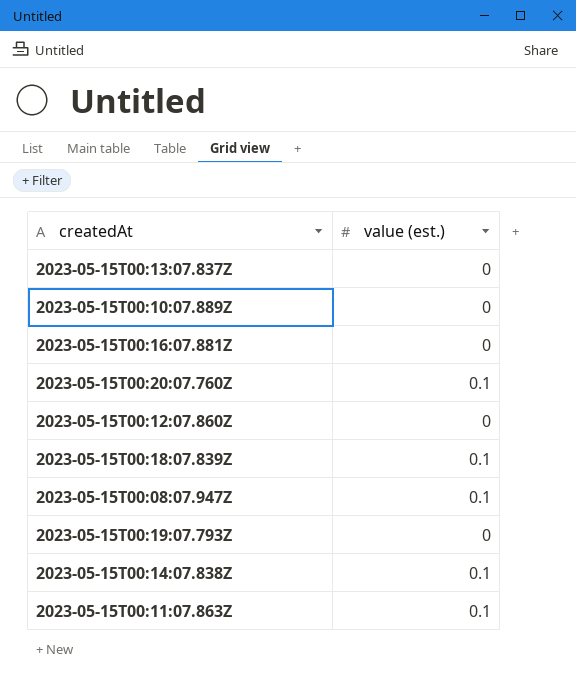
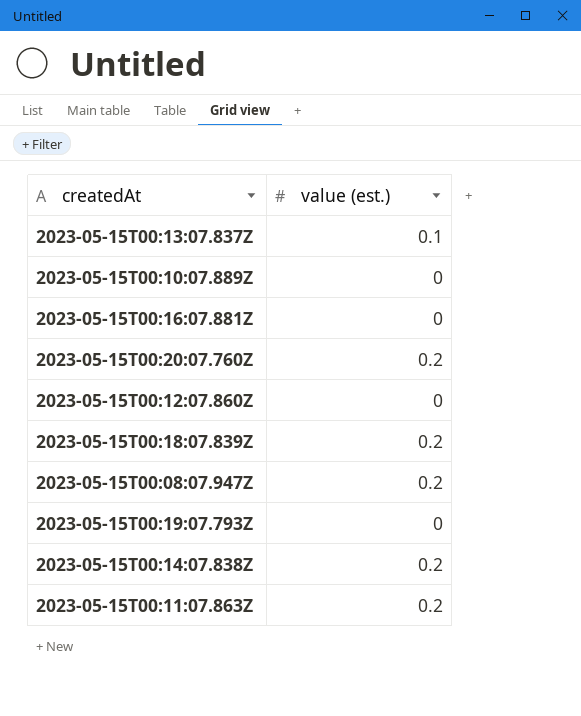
2023-05-15T00:13:07.837Z | value (est.): 0 -> 0.1
2023-05-15T00:20:07.760Z | value (est.): 0.1 -> 0.2
2023-05-15T00:18:07.839Z | value (est.): 0.1 -> 0.2
2023-05-15T00:08:07.947Z | value (est.): 0.1 -> 0.2
2023-05-15T00:14:07.838Z | value (est.): 0.1 -> 0.2
2023-05-15T00:11:07.863Z | value (est.): 0.1 -> 0.2

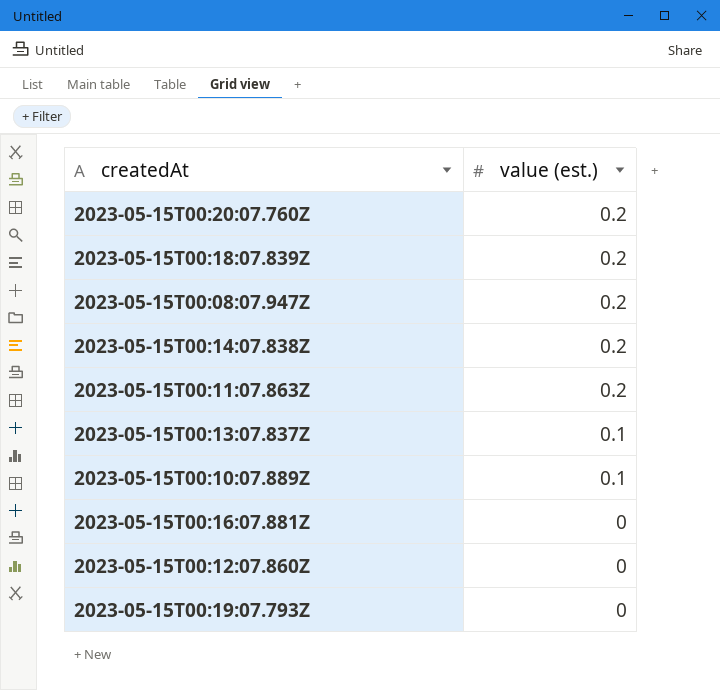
row order: none -> value (est.) descending
2023-05-15T00:10:07.889Z | value (est.): 0 -> 0.1

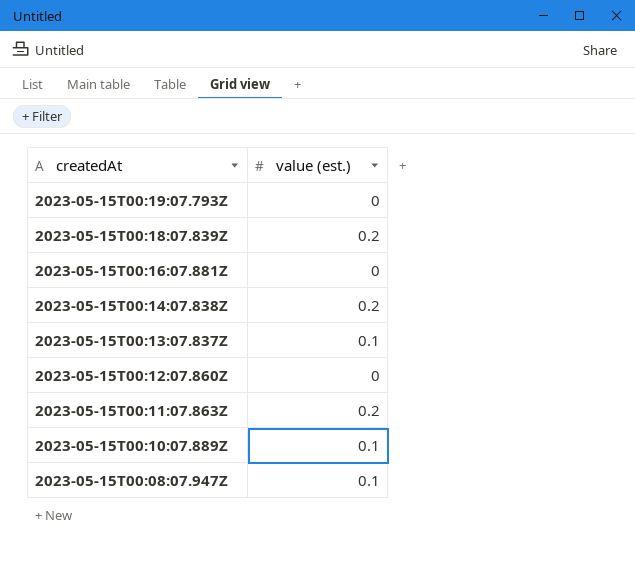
row order: value (est.) descending -> createdAt descending
row 2023-05-15T00:20:07.760Z: 0.2 -> none
2023-05-15T00:08:07.947Z | value (est.): 0.2 -> 0.1

